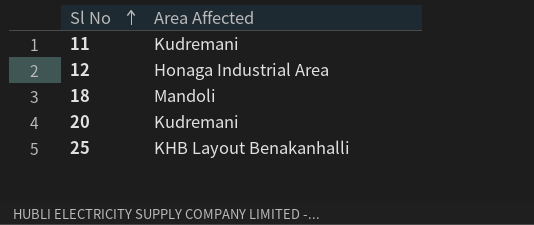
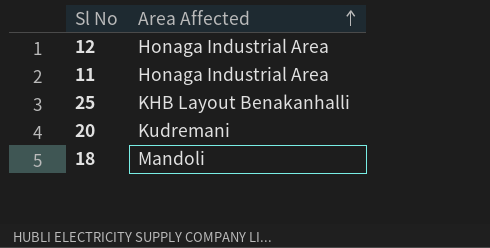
row order: Sl No ascending -> Area Affected ascending
11 | Area Affected: Kudremani -> Honaga Industrial Area

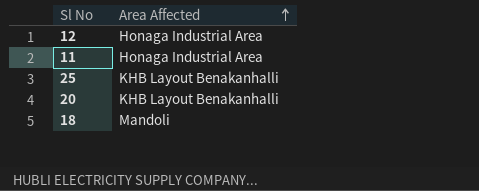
20 | Area Affected: Kudremani -> KHB Layout Benakanhalli

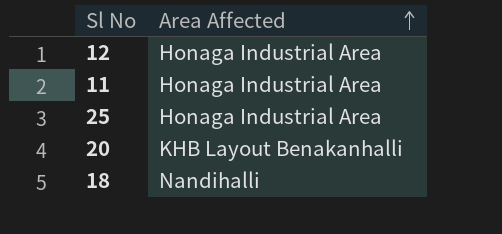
25 | Area Affected: KHB Layout Benakanhalli -> Honaga Industrial Area
18 | Area Affected: Mandoli -> Nandihalli

